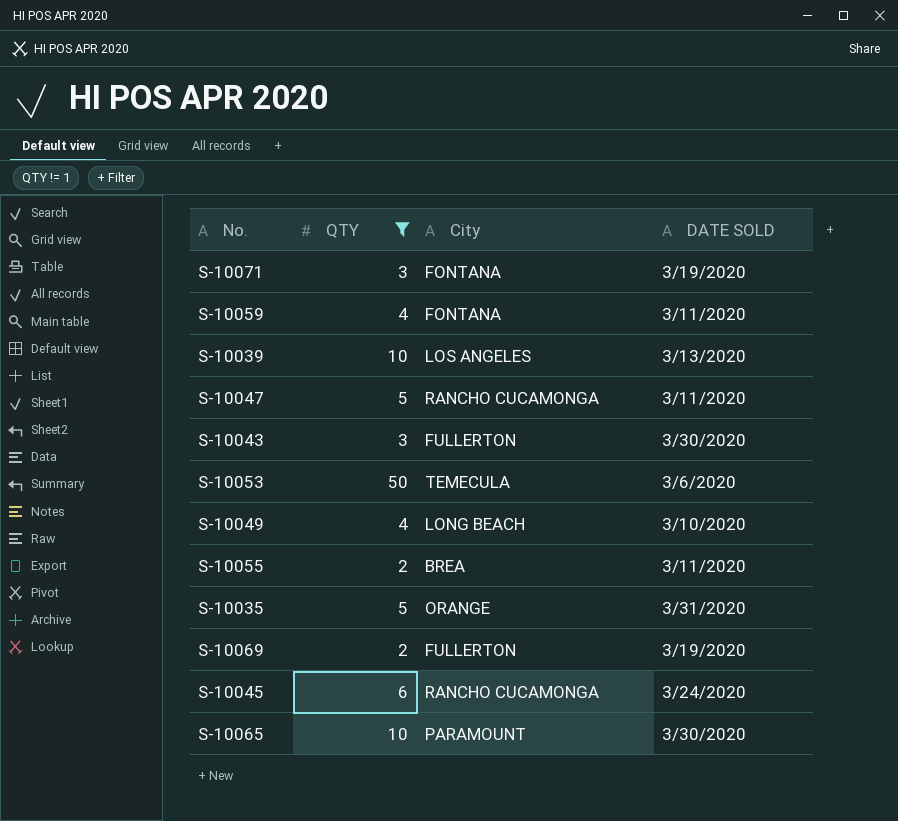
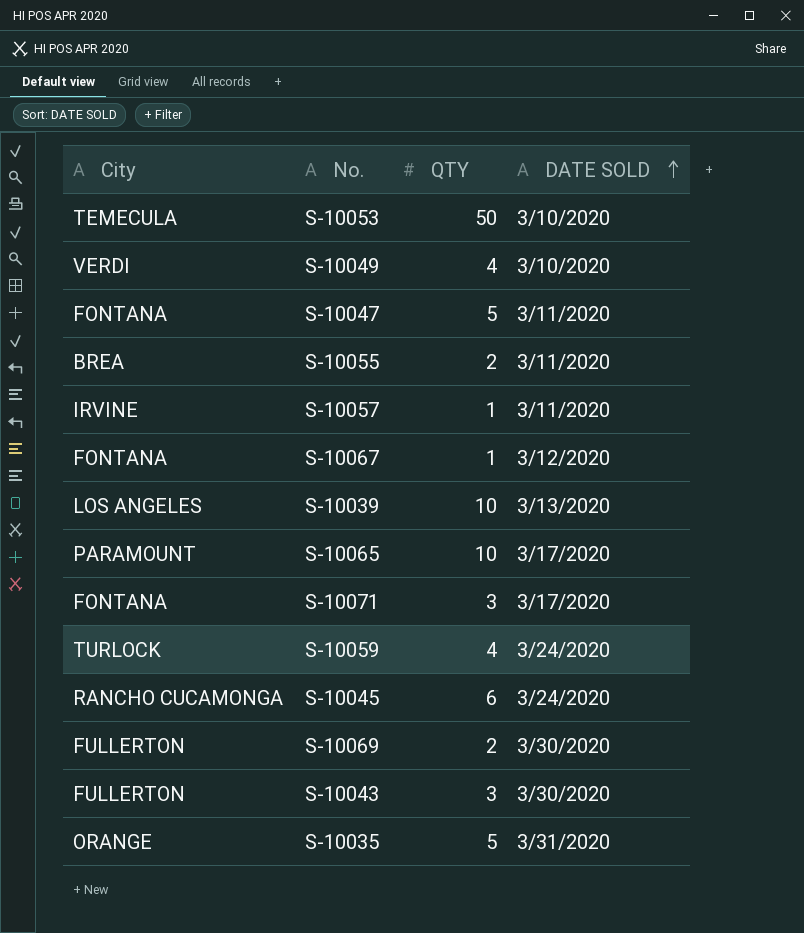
filter: QTY != 1 -> none
row order: none -> DATE SOLD ascending
column City | position: 3 -> 1
S-10053 | DATE SOLD: 3/6/2020 -> 3/10/2020
S-10049 | City: LONG BEACH -> VERDI
S-10047 | City: RANCHO CUCAMONGA -> FONTANA
S-10065 | DATE SOLD: 3/30/2020 -> 3/17/2020
S-10071 | DATE SOLD: 3/19/2020 -> 3/17/2020
S-10059 | City: FONTANA -> TURLOCK
S-10059 | DATE SOLD: 3/11/2020 -> 3/24/2020
S-10069 | DATE SOLD: 3/19/2020 -> 3/30/2020

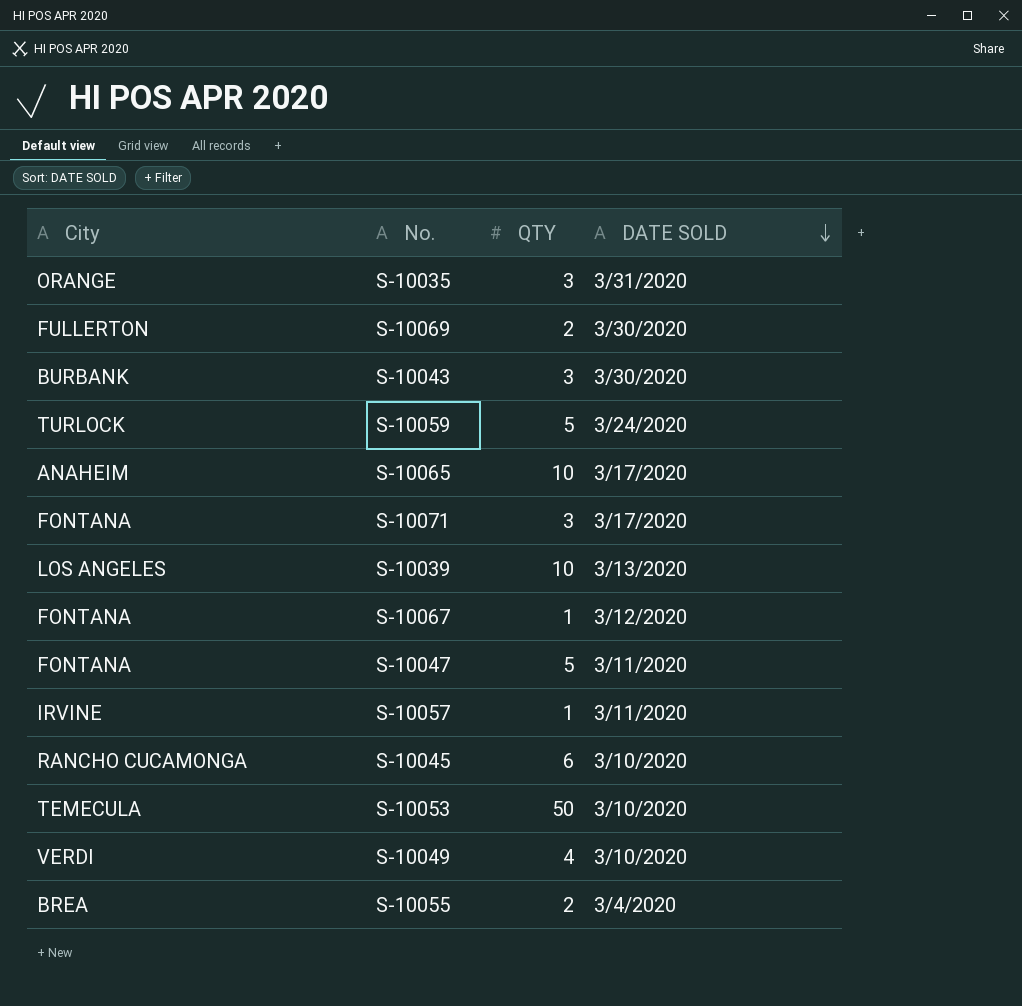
row order: DATE SOLD ascending -> DATE SOLD descending
S-10035 | QTY: 5 -> 3
S-10043 | City: FULLERTON -> BURBANK
S-10059 | QTY: 4 -> 5
S-10065 | City: PARAMOUNT -> ANAHEIM
S-10045 | DATE SOLD: 3/24/2020 -> 3/10/2020
S-10055 | DATE SOLD: 3/11/2020 -> 3/4/2020

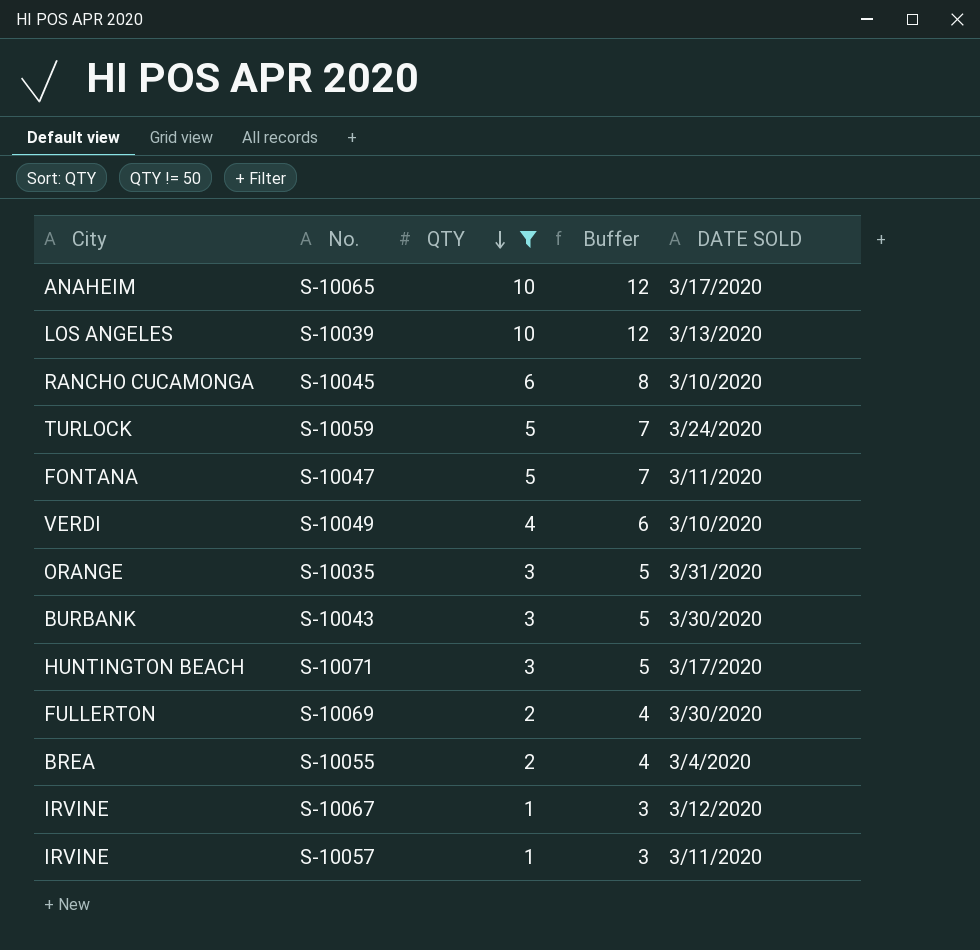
filter: none -> QTY != 50
row order: DATE SOLD descending -> QTY descending
column Buffer | formula: none -> [QTY] + 2
S-10071 | City: FONTANA -> HUNTINGTON BEACH
S-10067 | City: FONTANA -> IRVINE

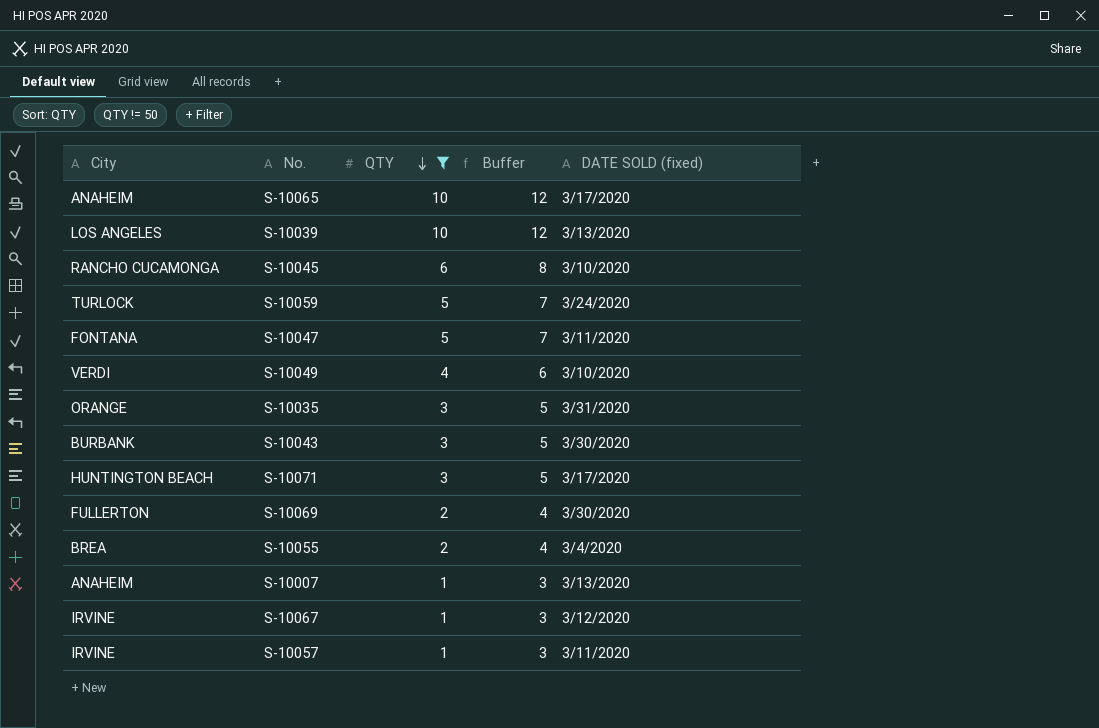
column name: DATE SOLD -> DATE SOLD (fixed)
row S-10007: none -> ANAHEIM | 1 | 3 | 3/13/2020

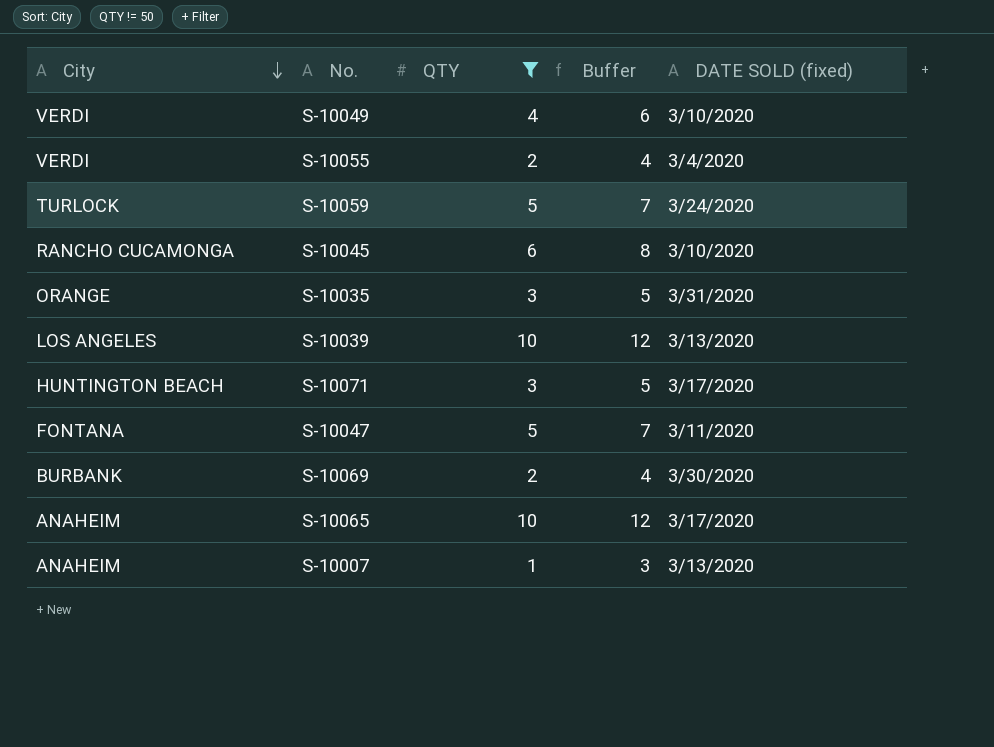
row order: QTY descending -> City descending
row S-10043: BURBANK | 3 | 5 | 3/30/2020 -> none
row S-10067: IRVINE | 1 | 3 | 3/12/2020 -> none
row S-10057: IRVINE | 1 | 3 | 3/11/2020 -> none
S-10055 | City: BREA -> VERDI
S-10069 | City: FULLERTON -> BURBANK

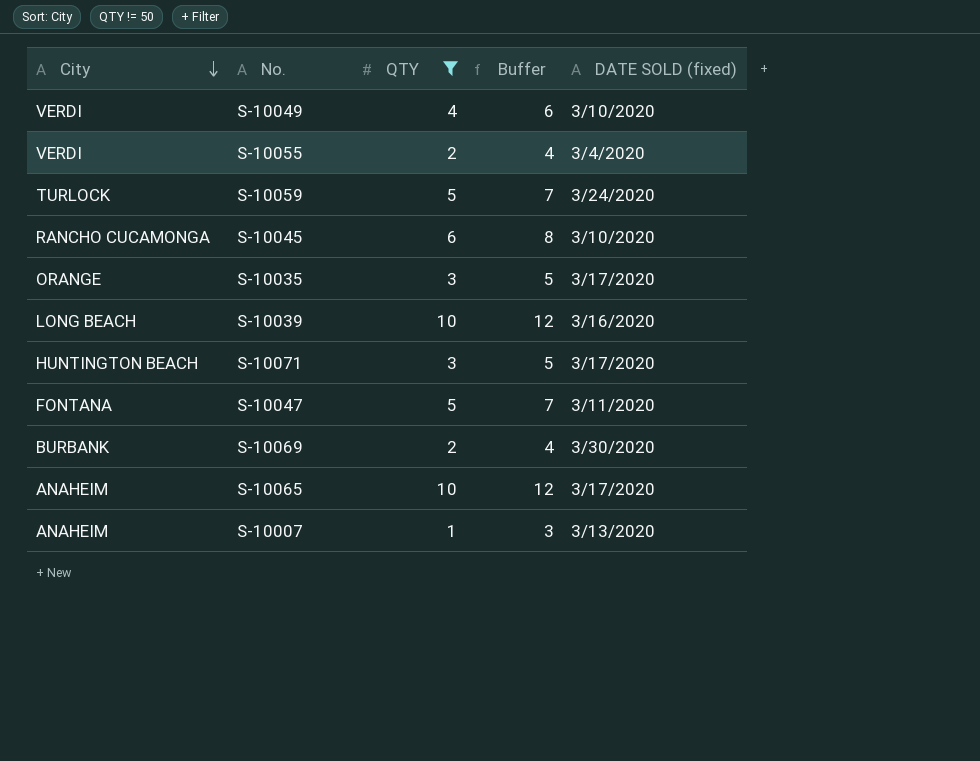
S-10035 | DATE SOLD (fixed): 3/31/2020 -> 3/17/2020
S-10039 | City: LOS ANGELES -> LONG BEACH
S-10039 | DATE SOLD (fixed): 3/13/2020 -> 3/16/2020

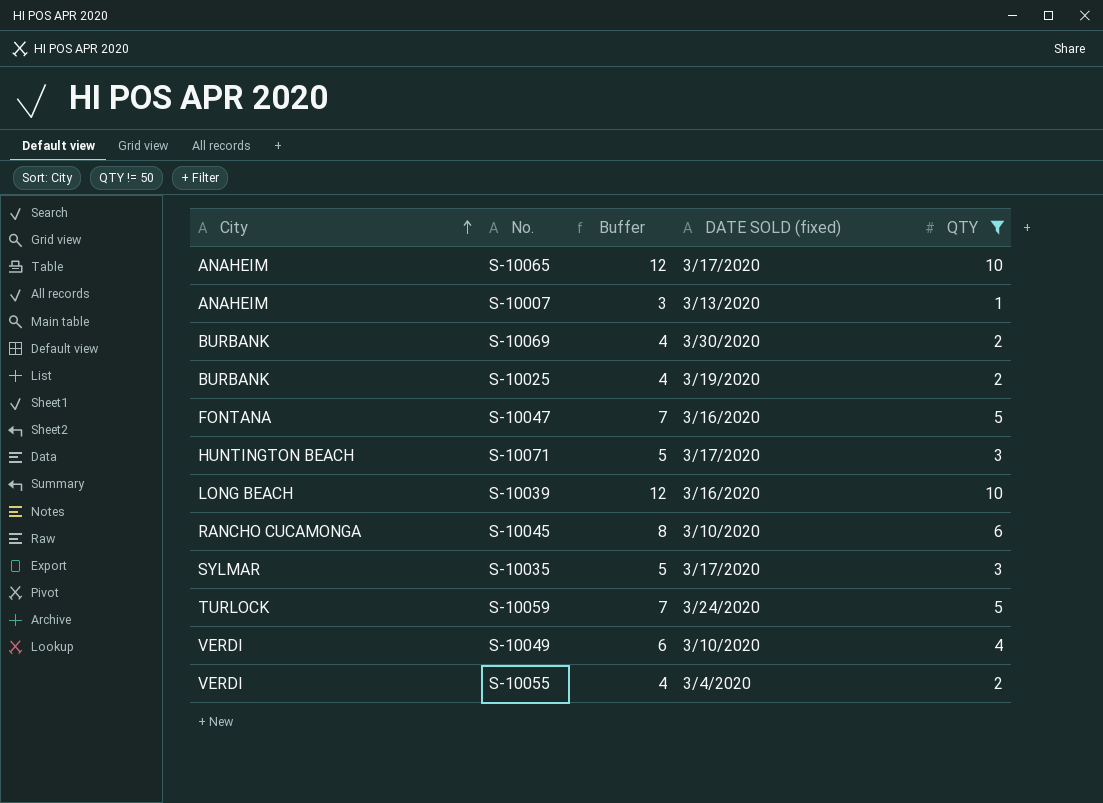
row order: City descending -> City ascending
column QTY | position: 3 -> 5
row S-10025: none -> BURBANK | 4 | 3/19/2020 | 2
S-10047 | DATE SOLD (fixed): 3/11/2020 -> 3/16/2020
S-10035 | City: ORANGE -> SYLMAR

